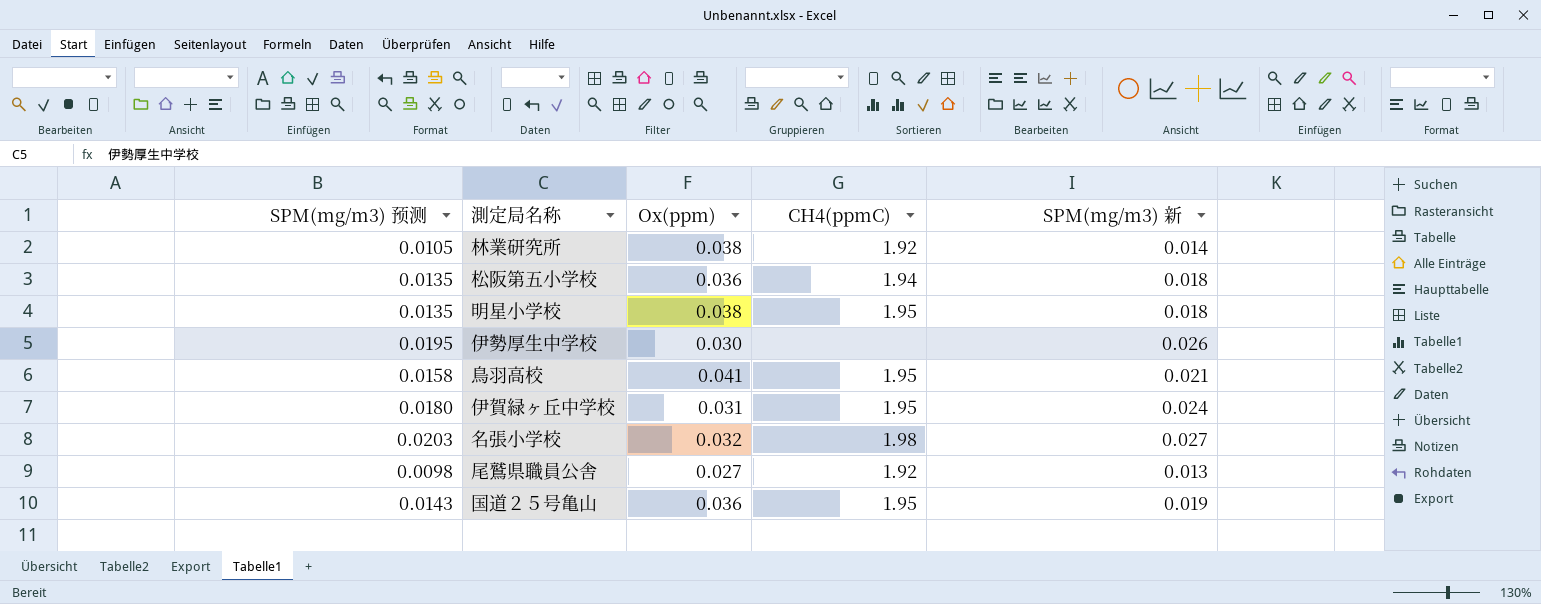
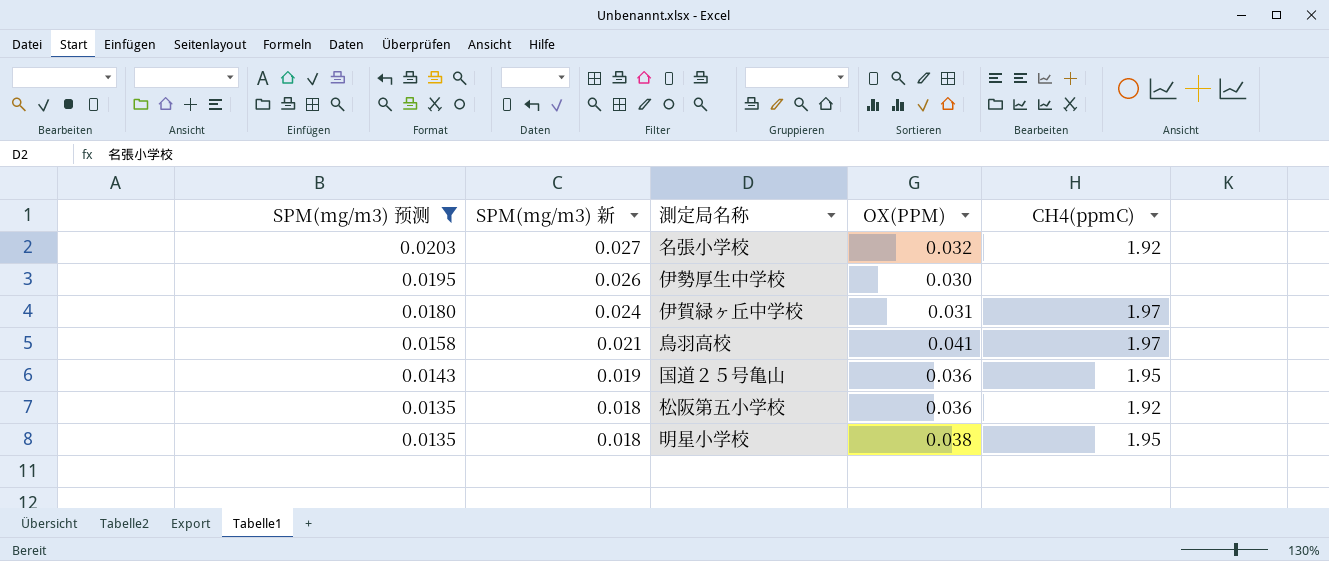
filter: none -> SPM(mg/m3) 预测 >= 0.0135
row order: none -> SPM(mg/m3) 预测 descending
column SPM(mg/m3) 新 | position: 5 -> 2
column name: Ox(ppm) -> OX(PPM)
名張小学校 | CH4(ppmC): 1.98 -> 1.92
伊賀緑ヶ丘中学校 | CH4(ppmC): 1.95 -> 1.97
鳥羽高校 | CH4(ppmC): 1.95 -> 1.97
松阪第五小学校 | CH4(ppmC): 1.94 -> 1.92

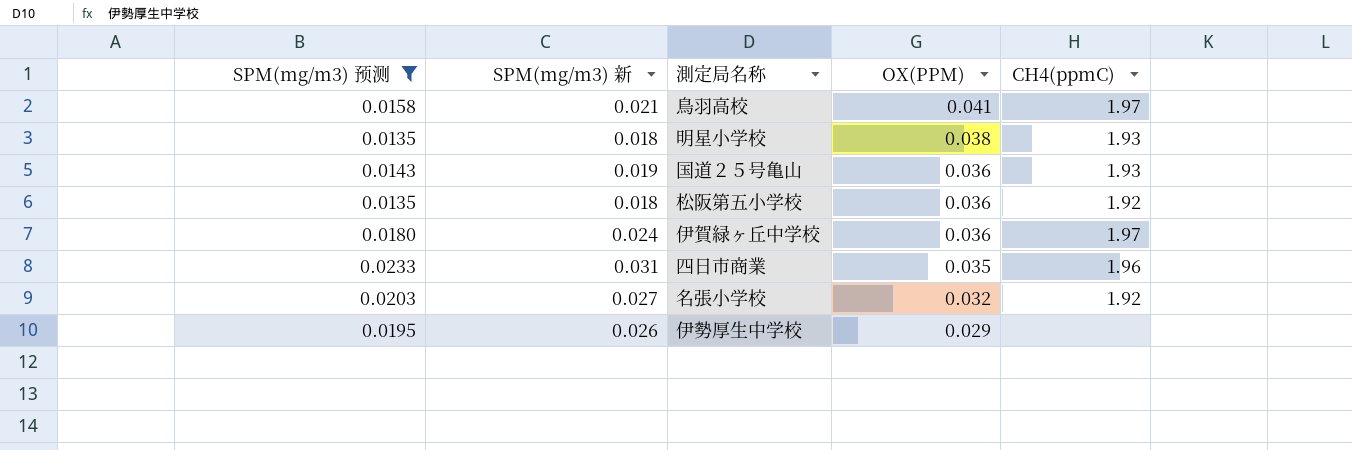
row order: SPM(mg/m3) 预测 descending -> OX(PPM) descending
明星小学校 | CH4(ppmC): 1.95 -> 1.93
国道２５号亀山 | CH4(ppmC): 1.95 -> 1.93
伊賀緑ヶ丘中学校 | OX(PPM): 0.031 -> 0.036
row 四日市商業: none -> 0.0233 | 0.031 | 0.035 | 1.96
伊勢厚生中学校 | OX(PPM): 0.030 -> 0.029

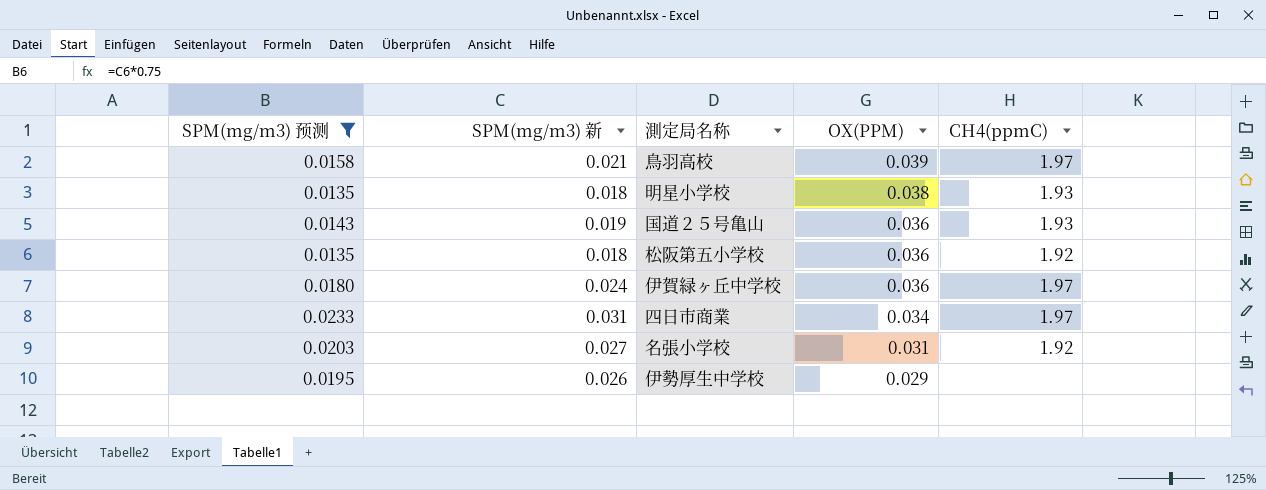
鳥羽高校 | OX(PPM): 0.041 -> 0.039
四日市商業 | OX(PPM): 0.035 -> 0.034
四日市商業 | CH4(ppmC): 1.96 -> 1.97
名張小学校 | OX(PPM): 0.032 -> 0.031

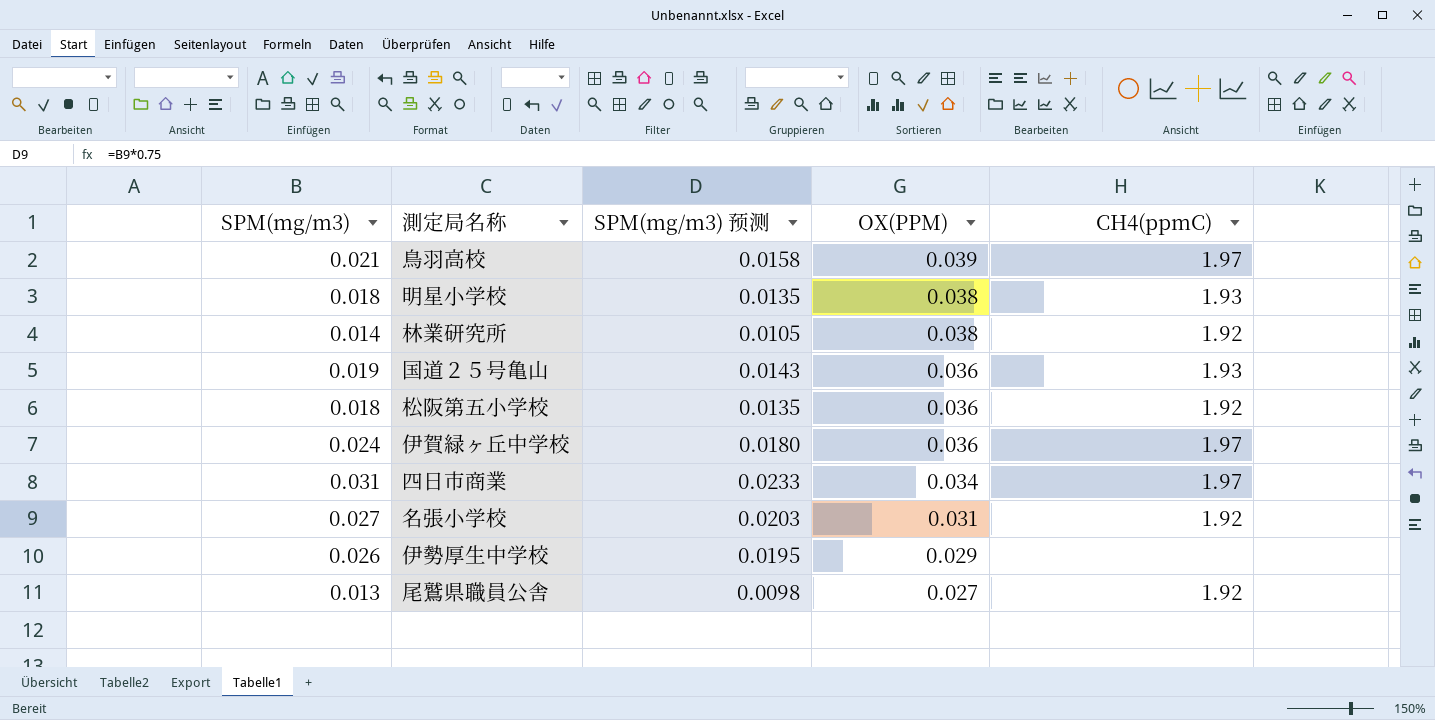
filter: SPM(mg/m3) 预测 >= 0.0135 -> none
column name: SPM(mg/m3) 新 -> SPM(mg/m3)
column SPM(mg/m3) 预测 | position: 1 -> 3

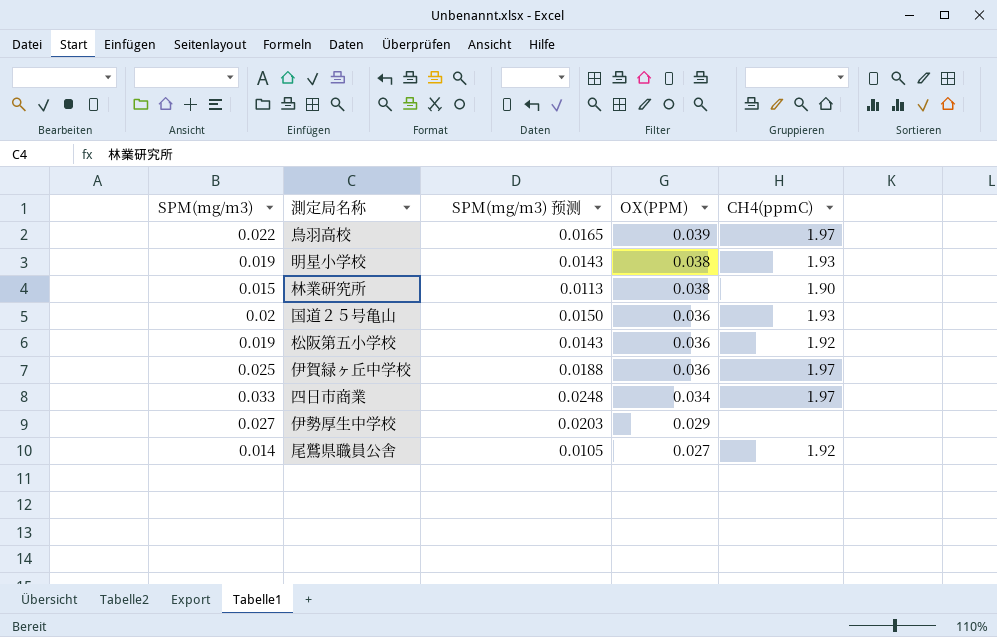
row 名張小学校: 0.027 | 0.0203 | 0.031 | 1.92 -> none
鳥羽高校 | SPM(mg/m3): 0.021 -> 0.022
鳥羽高校 | SPM(mg/m3) 预测: 0.0158 -> 0.0165
明星小学校 | SPM(mg/m3): 0.018 -> 0.019
明星小学校 | SPM(mg/m3) 预测: 0.0135 -> 0.0143
林業研究所 | SPM(mg/m3): 0.014 -> 0.015
林業研究所 | SPM(mg/m3) 预测: 0.0105 -> 0.0113
林業研究所 | CH4(ppmC): 1.92 -> 1.90
国道２５号亀山 | SPM(mg/m3): 0.019 -> 0.02
国道２５号亀山 | SPM(mg/m3) 预测: 0.0143 -> 0.0150
松阪第五小学校 | SPM(mg/m3): 0.018 -> 0.019
松阪第五小学校 | SPM(mg/m3) 预测: 0.0135 -> 0.0143
伊賀緑ヶ丘中学校 | SPM(mg/m3): 0.024 -> 0.025
伊賀緑ヶ丘中学校 | SPM(mg/m3) 预测: 0.0180 -> 0.0188
四日市商業 | SPM(mg/m3): 0.031 -> 0.033
四日市商業 | SPM(mg/m3) 预测: 0.0233 -> 0.0248
伊勢厚生中学校 | SPM(mg/m3): 0.026 -> 0.027
伊勢厚生中学校 | SPM(mg/m3) 预测: 0.0195 -> 0.0203
尾鷲県職員公舎 | SPM(mg/m3): 0.013 -> 0.014
尾鷲県職員公舎 | SPM(mg/m3) 预测: 0.0098 -> 0.0105

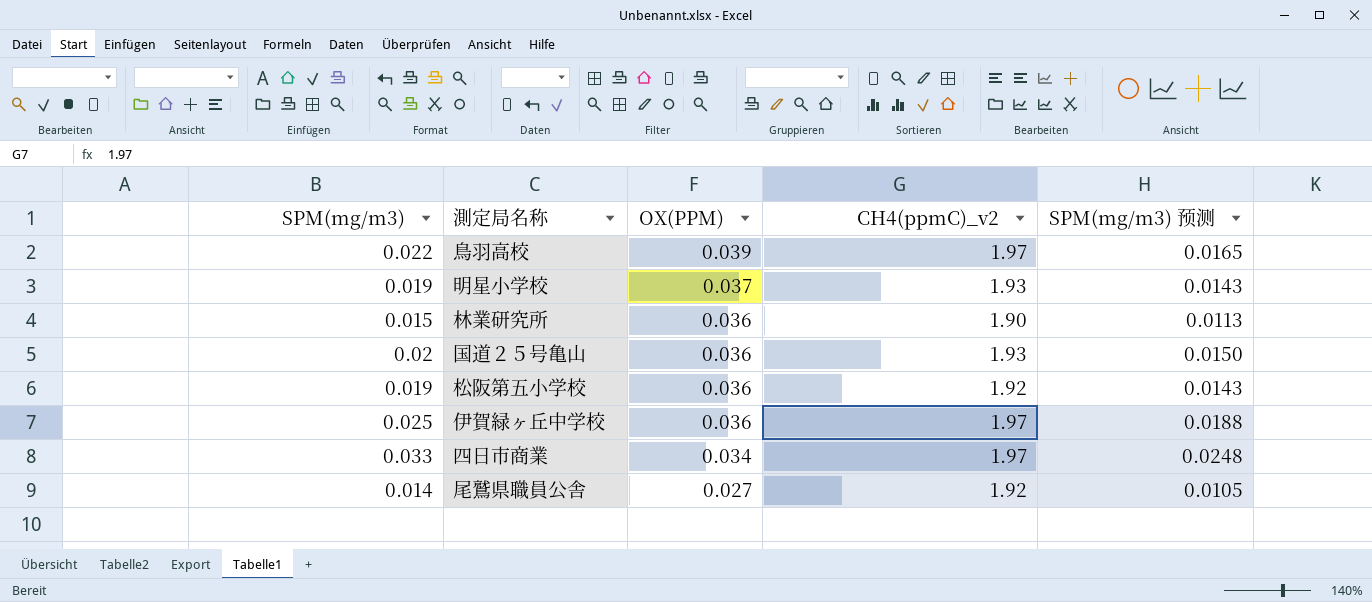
column name: CH4(ppmC) -> CH4(ppmC)_v2
column SPM(mg/m3) 预测 | position: 3 -> 5
row 伊勢厚生中学校: 0.027 | 0.0203 | 0.029 | none -> none
明星小学校 | OX(PPM): 0.038 -> 0.037
林業研究所 | OX(PPM): 0.038 -> 0.036

